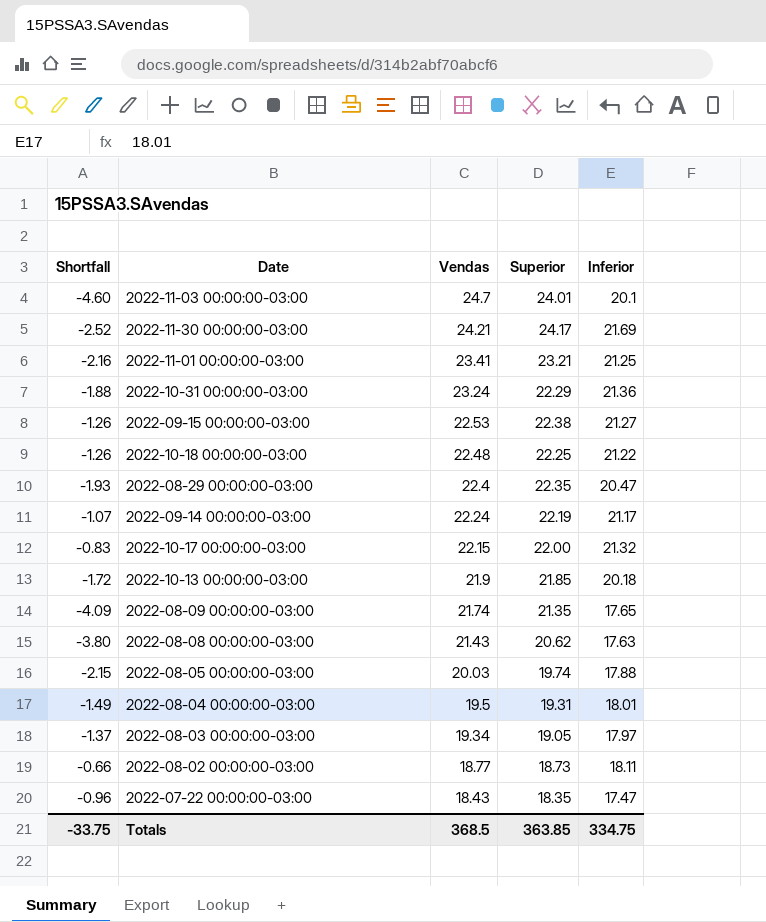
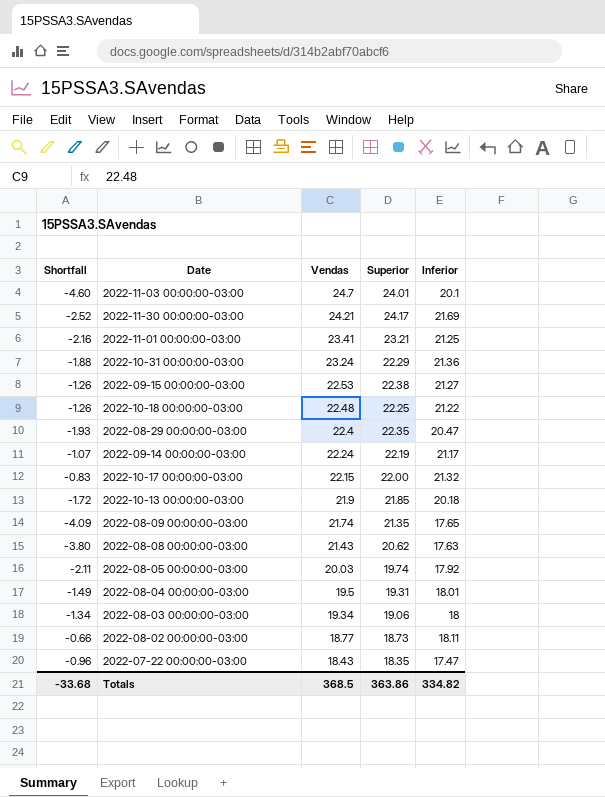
2022-08-05 00:00:00-03:00 | Shortfall: -2.15 -> -2.11
2022-08-05 00:00:00-03:00 | Inferior: 17.88 -> 17.92
2022-08-03 00:00:00-03:00 | Shortfall: -1.37 -> -1.34
2022-08-03 00:00:00-03:00 | Superior: 19.05 -> 19.06
2022-08-03 00:00:00-03:00 | Inferior: 17.97 -> 18
Totals | Shortfall: -33.75 -> -33.68
Totals | Superior: 363.85 -> 363.86
Totals | Inferior: 334.75 -> 334.82

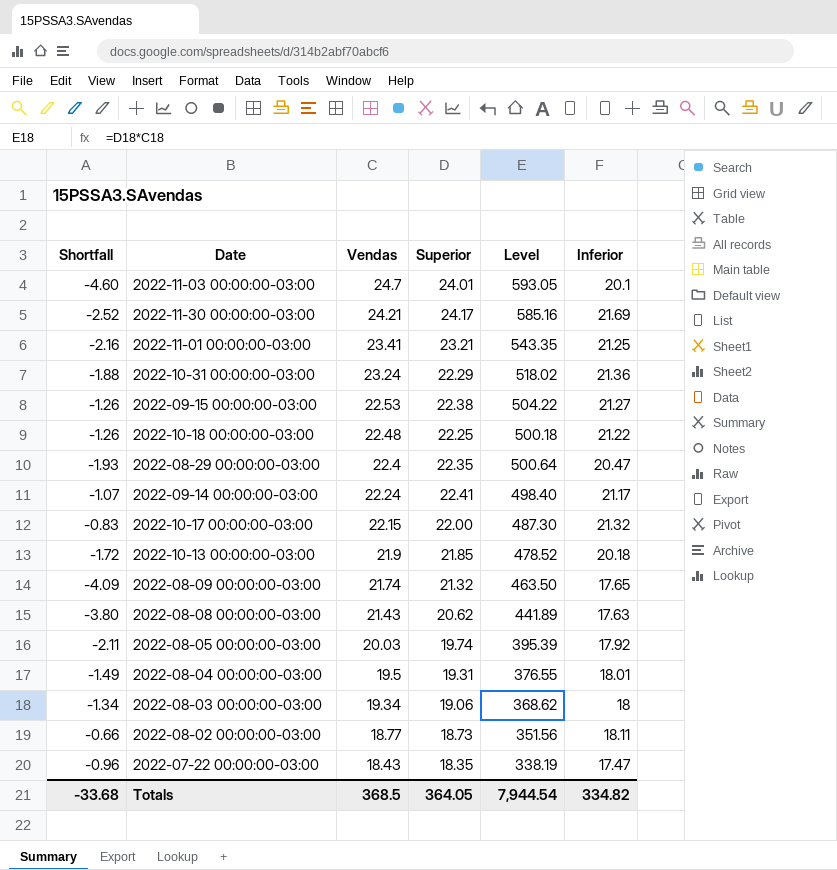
column Level | formula: none -> [Vendas] * [Superior]
2022-09-14 00:00:00-03:00 | Superior: 22.19 -> 22.41
2022-08-09 00:00:00-03:00 | Superior: 21.35 -> 21.32
Totals | Superior: 363.86 -> 364.05

